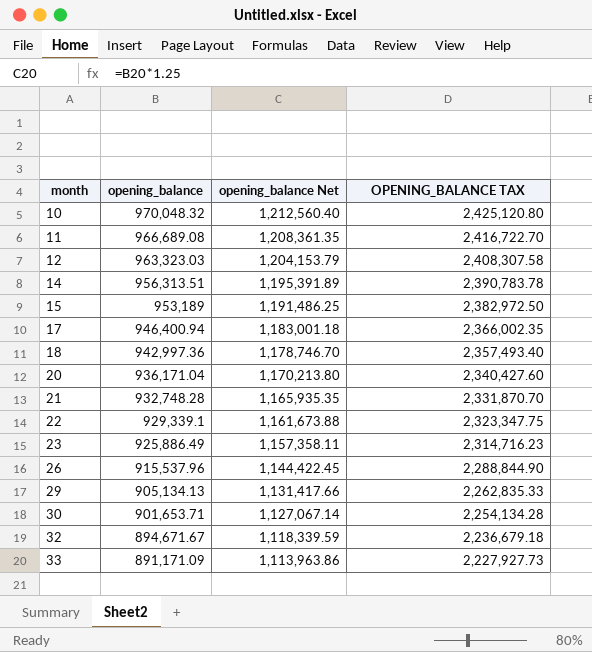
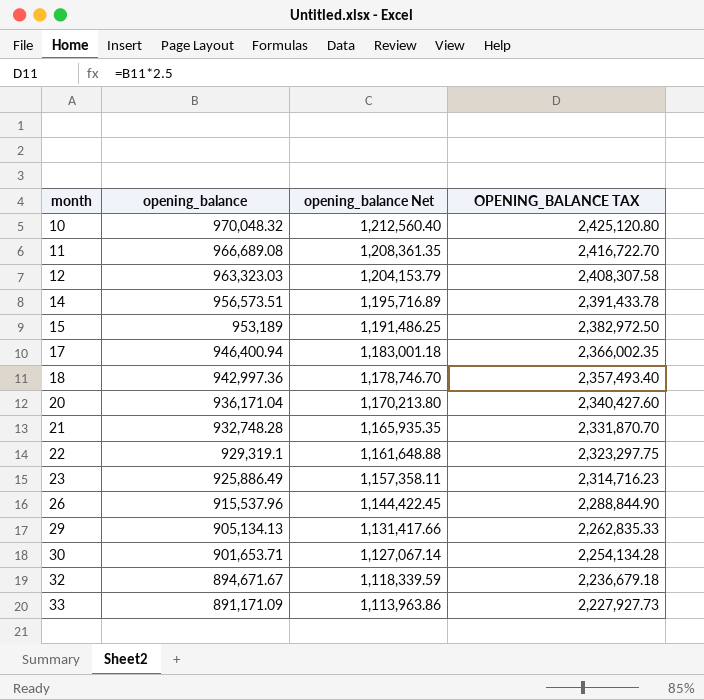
14 | opening_balance: 956,313.51 -> 956,573.51
14 | opening_balance Net: 1,195,391.89 -> 1,195,716.89
14 | OPENING_BALANCE TAX: 2,390,783.78 -> 2,391,433.78
22 | opening_balance: 929,339.1 -> 929,319.1
22 | opening_balance Net: 1,161,673.88 -> 1,161,648.88
22 | OPENING_BALANCE TAX: 2,323,347.75 -> 2,323,297.75

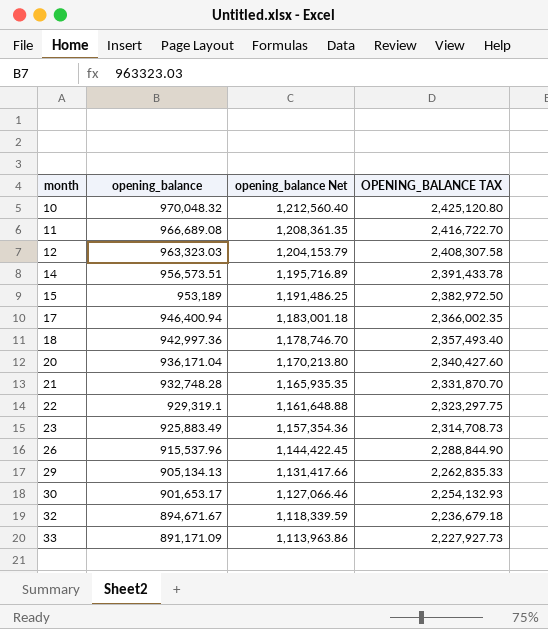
23 | opening_balance: 925,886.49 -> 925,883.49
23 | opening_balance Net: 1,157,358.11 -> 1,157,354.36
23 | OPENING_BALANCE TAX: 2,314,716.23 -> 2,314,708.73
30 | opening_balance: 901,653.71 -> 901,653.17
30 | opening_balance Net: 1,127,067.14 -> 1,127,066.46
30 | OPENING_BALANCE TAX: 2,254,134.28 -> 2,254,132.93

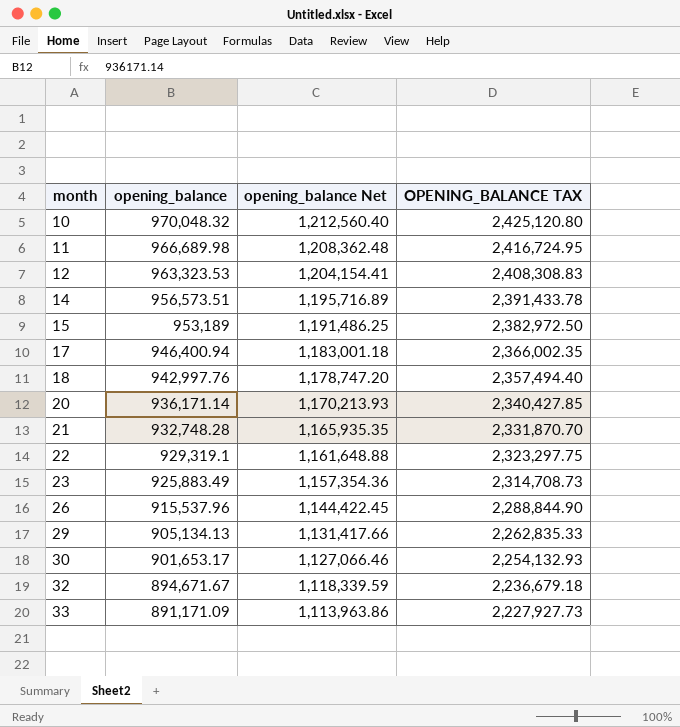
11 | opening_balance: 966,689.08 -> 966,689.98
11 | opening_balance Net: 1,208,361.35 -> 1,208,362.48
11 | OPENING_BALANCE TAX: 2,416,722.70 -> 2,416,724.95
12 | opening_balance: 963,323.03 -> 963,323.53
12 | opening_balance Net: 1,204,153.79 -> 1,204,154.41
12 | OPENING_BALANCE TAX: 2,408,307.58 -> 2,408,308.83
18 | opening_balance: 942,997.36 -> 942,997.76
18 | opening_balance Net: 1,178,746.70 -> 1,178,747.20
18 | OPENING_BALANCE TAX: 2,357,493.40 -> 2,357,494.40
20 | opening_balance: 936,171.04 -> 936,171.14
20 | opening_balance Net: 1,170,213.80 -> 1,170,213.93
20 | OPENING_BALANCE TAX: 2,340,427.60 -> 2,340,427.85

